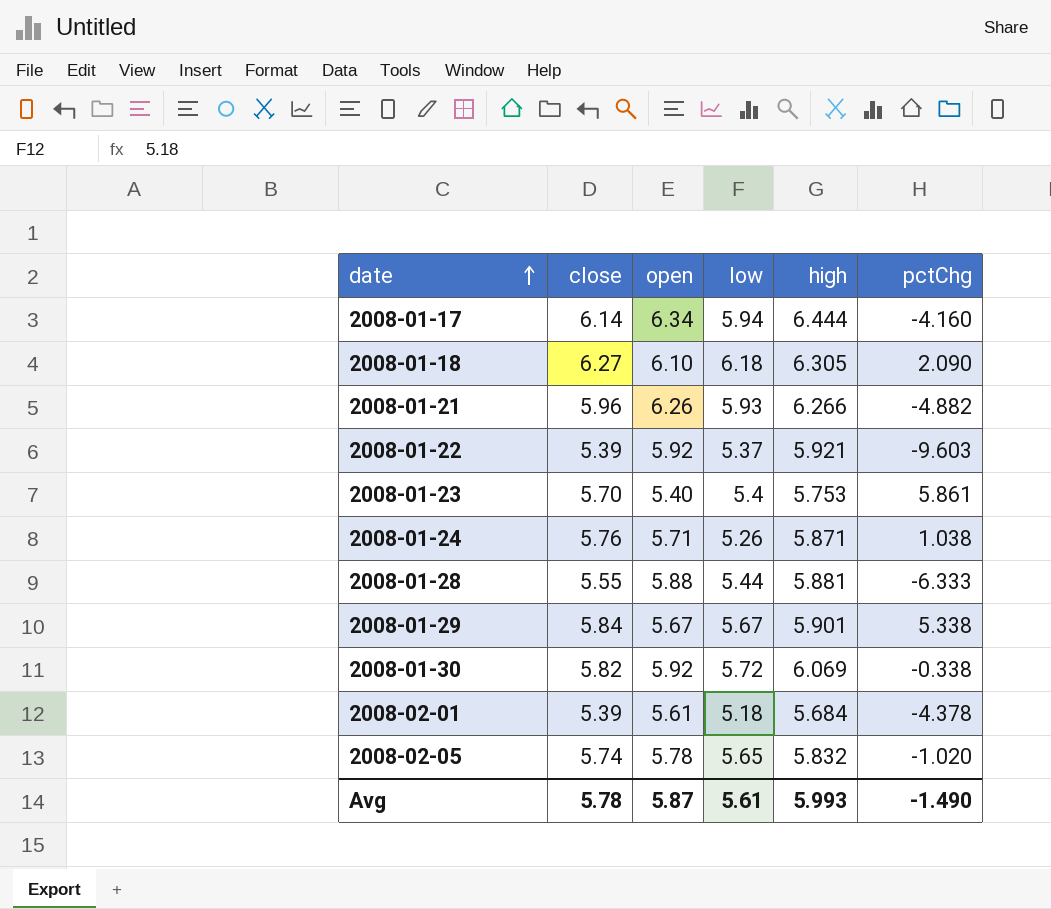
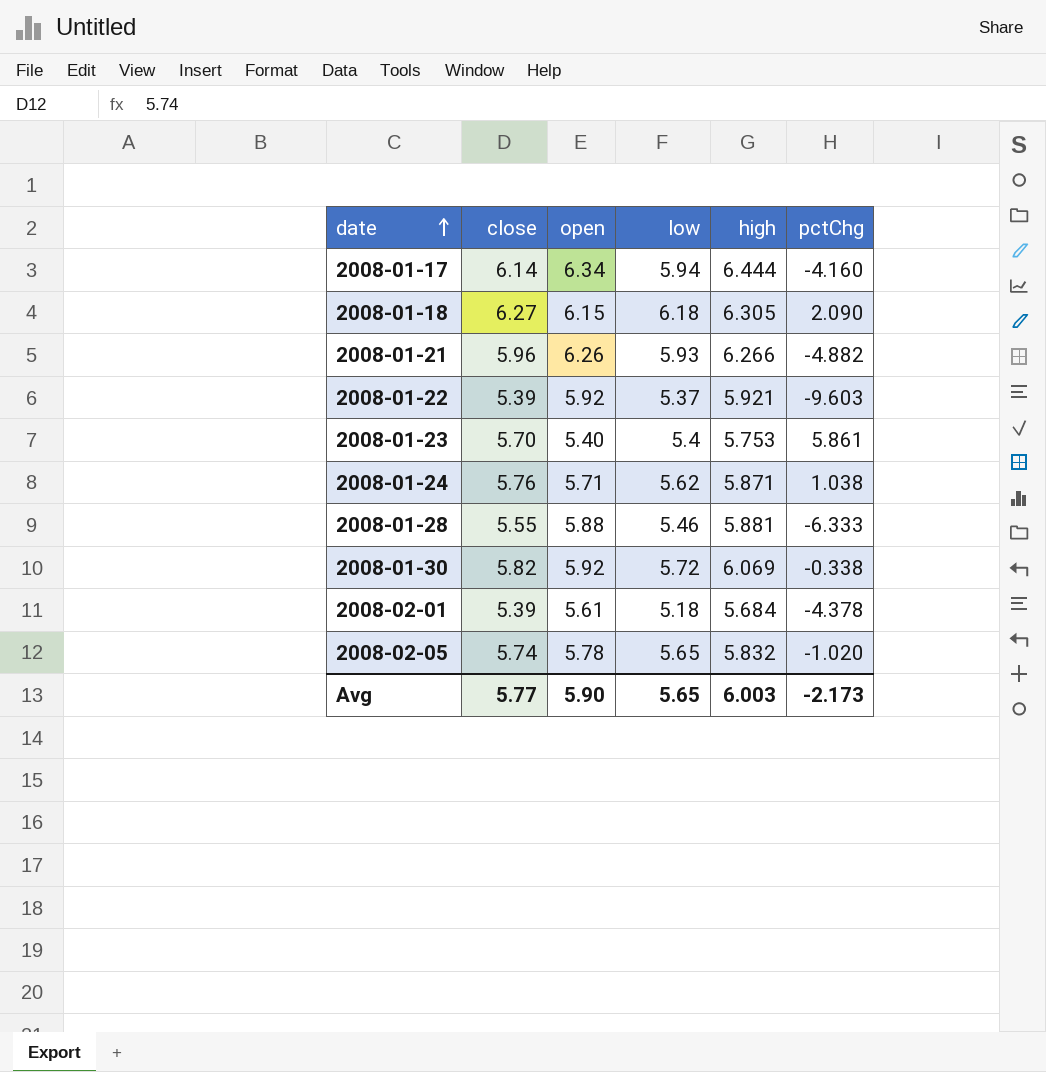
row 2008-01-29: 5.84 | 5.67 | 5.67 | 5.901 | 5.338 -> none
2008-01-18 | open: 6.10 -> 6.15
2008-01-24 | low: 5.26 -> 5.62
2008-01-28 | low: 5.44 -> 5.46
Avg | close: 5.78 -> 5.77
Avg | open: 5.87 -> 5.90
Avg | low: 5.61 -> 5.65
Avg | high: 5.993 -> 6.003
Avg | pctChg: -1.490 -> -2.173

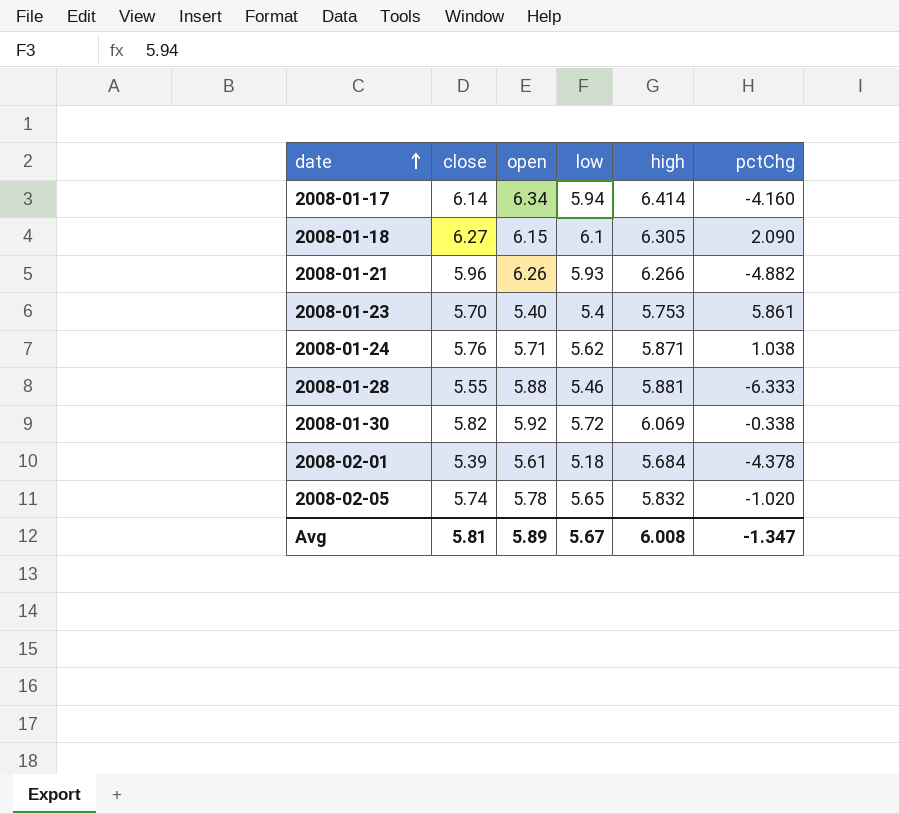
row 2008-01-22: 5.39 | 5.92 | 5.37 | 5.921 | -9.603 -> none
2008-01-17 | high: 6.444 -> 6.414
2008-01-18 | low: 6.18 -> 6.1
Avg | close: 5.77 -> 5.81
Avg | open: 5.90 -> 5.89
Avg | low: 5.65 -> 5.67
Avg | high: 6.003 -> 6.008
Avg | pctChg: -2.173 -> -1.347

